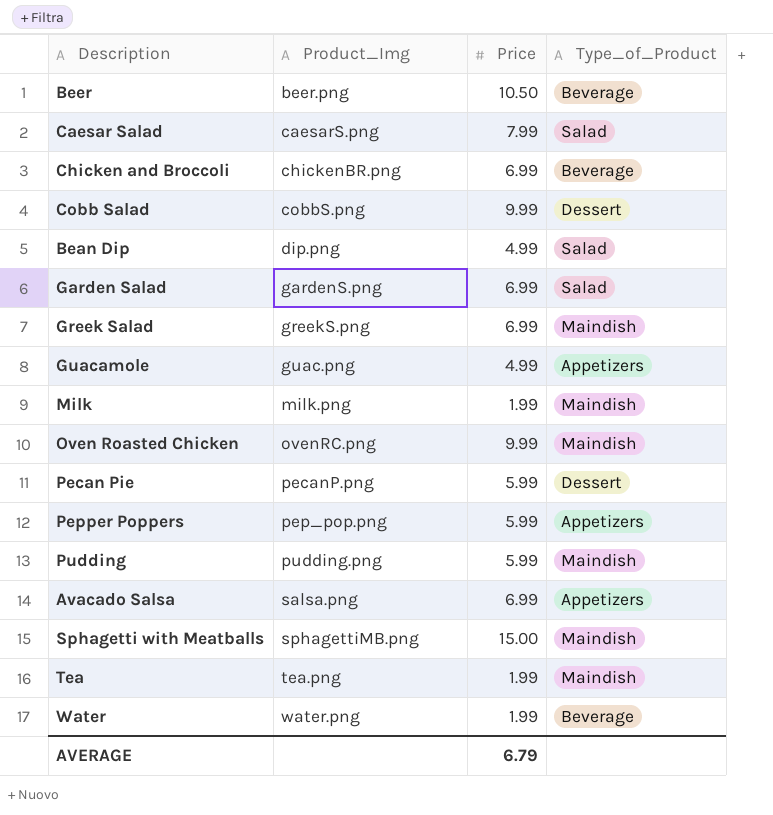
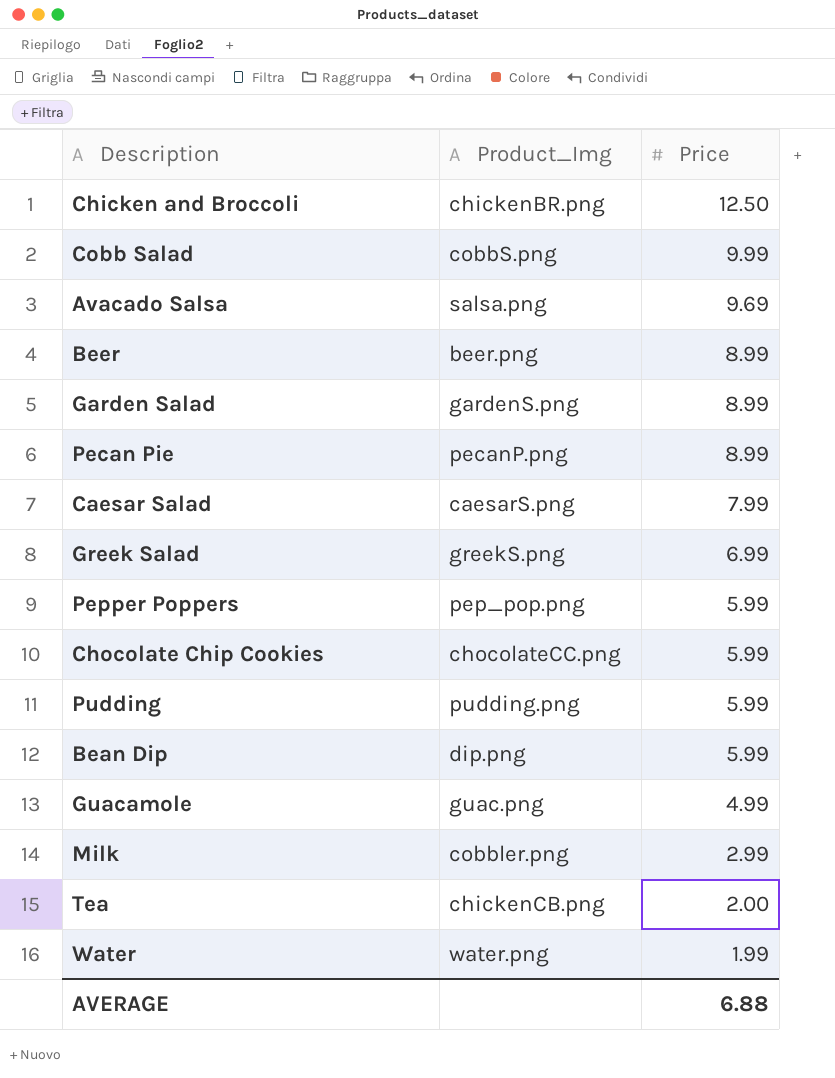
row order: Product_Img ascending -> Price descending
column Type_of_Product | position: 4 -> none
row Oven Roasted Chicken: ovenRC.png | 9.99 | Maindish -> none
row Sphagetti with Meatballs: sphagettiMB.png | 15.00 | Maindish -> none
Chicken and Broccoli | Price: 6.99 -> 12.50
Avacado Salsa | Price: 6.99 -> 9.69
Beer | Price: 10.50 -> 8.99
Garden Salad | Price: 6.99 -> 8.99
Pecan Pie | Price: 5.99 -> 8.99
row Chocolate Chip Cookies: none -> chocolateCC.png | 5.99
Bean Dip | Price: 4.99 -> 5.99
Milk | Product_Img: milk.png -> cobbler.png
Milk | Price: 1.99 -> 2.99
Tea | Product_Img: tea.png -> chickenCB.png
Tea | Price: 1.99 -> 2.00
AVERAGE | Price: 6.79 -> 6.88

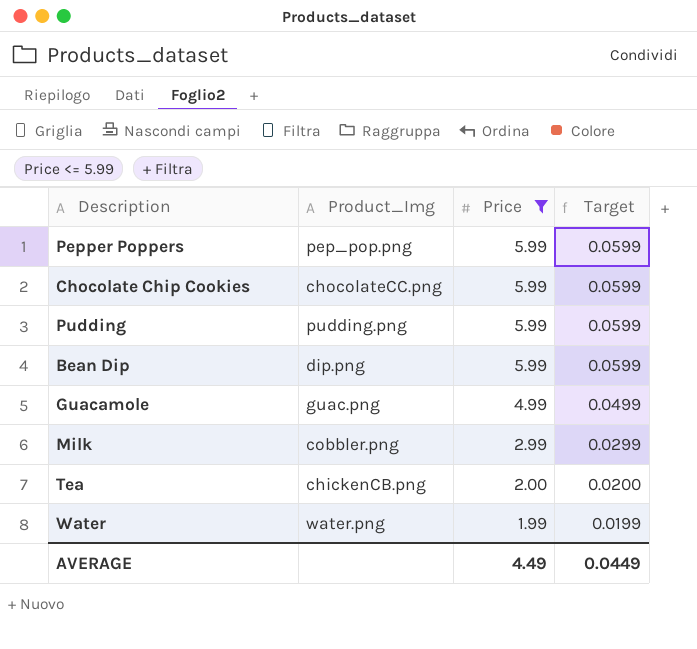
filter: none -> Price <= 5.99
column Target | formula: none -> [Price] * 0.01
AVERAGE | Price: 6.88 -> 4.49

